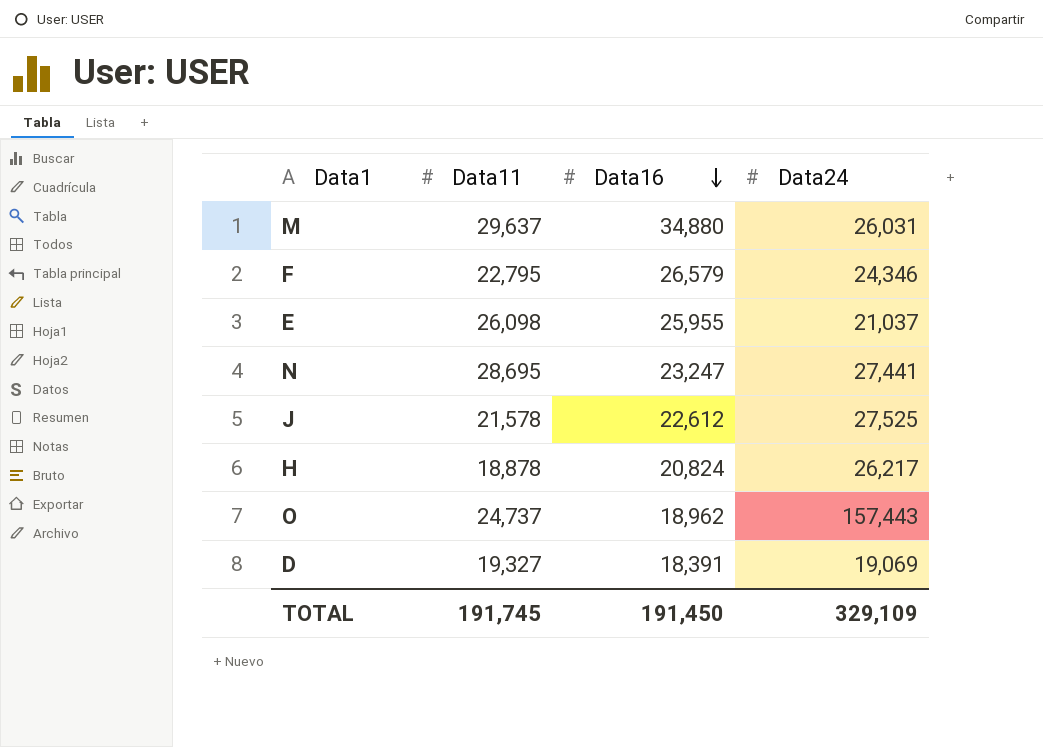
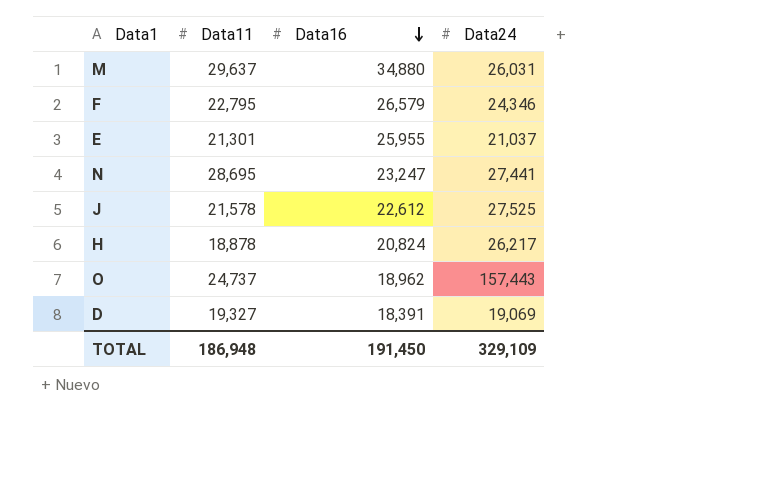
E | Data11: 26,098 -> 21,301
TOTAL | Data11: 191,745 -> 186,948

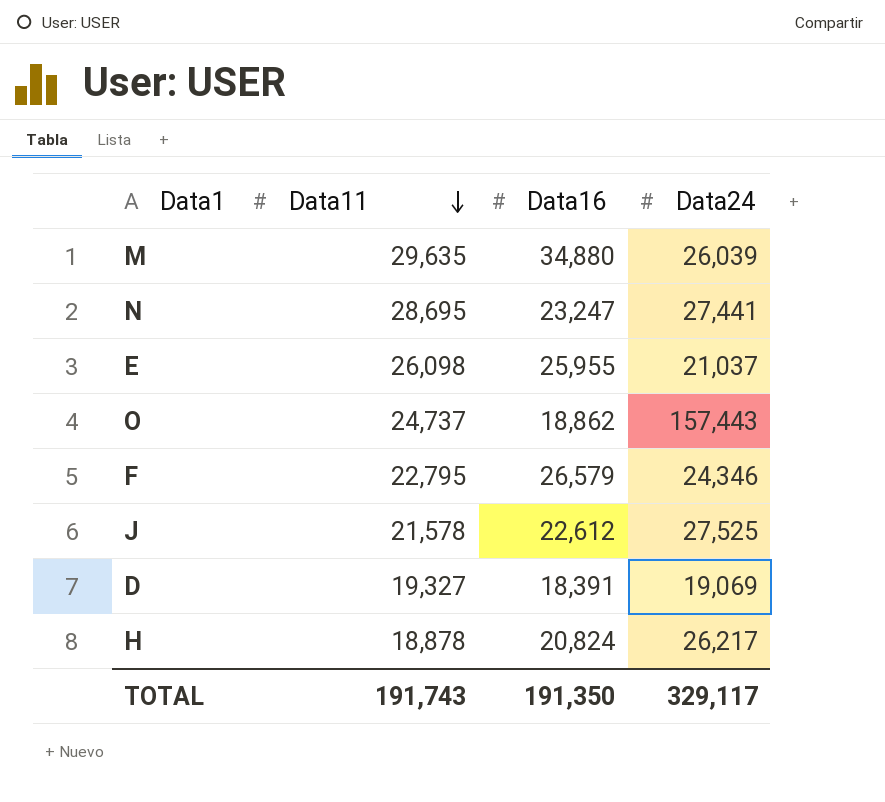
row order: Data16 descending -> Data11 descending
M | Data11: 29,637 -> 29,635
M | Data24: 26,031 -> 26,039
E | Data11: 21,301 -> 26,098
O | Data16: 18,962 -> 18,862
TOTAL | Data11: 186,948 -> 191,743
TOTAL | Data16: 191,450 -> 191,350
TOTAL | Data24: 329,109 -> 329,117

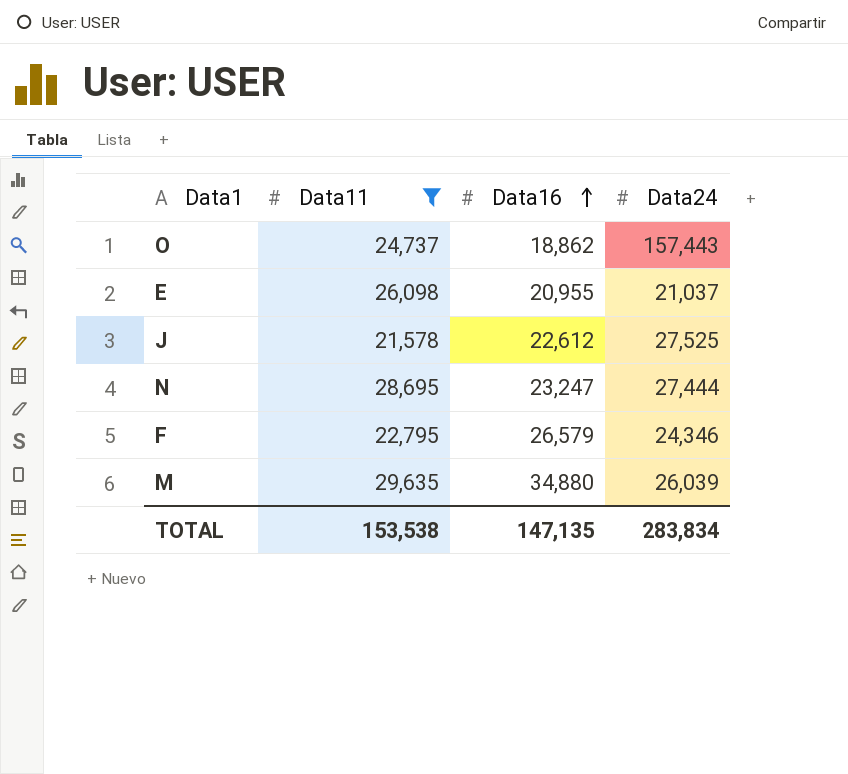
filter: none -> Data11 >= 21,578
row order: Data11 descending -> Data16 ascending
E | Data16: 25,955 -> 20,955
N | Data24: 27,441 -> 27,444
TOTAL | Data11: 191,743 -> 153,538
TOTAL | Data16: 191,350 -> 147,135
TOTAL | Data24: 329,117 -> 283,834

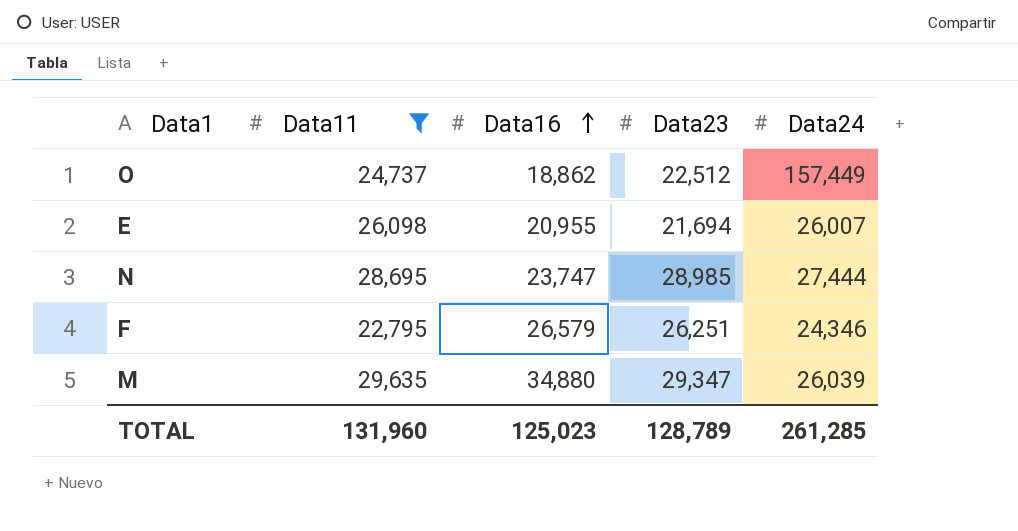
column Data23 | position: none -> 4
row J: 21,578 | 22,612 | 27,525 -> none
O | Data24: 157,443 -> 157,449
E | Data24: 21,037 -> 26,007
N | Data16: 23,247 -> 23,747
TOTAL | Data11: 153,538 -> 131,960
TOTAL | Data16: 147,135 -> 125,023
TOTAL | Data24: 283,834 -> 261,285

